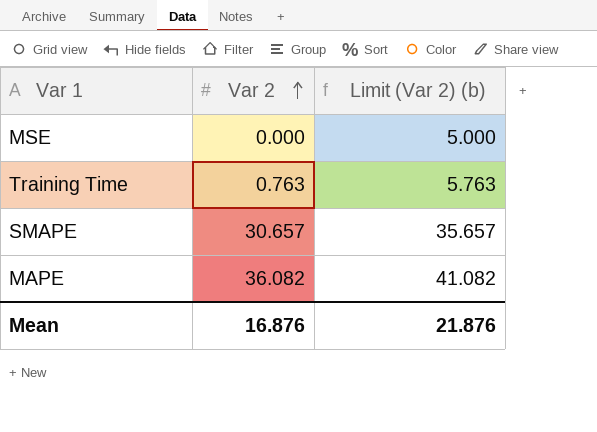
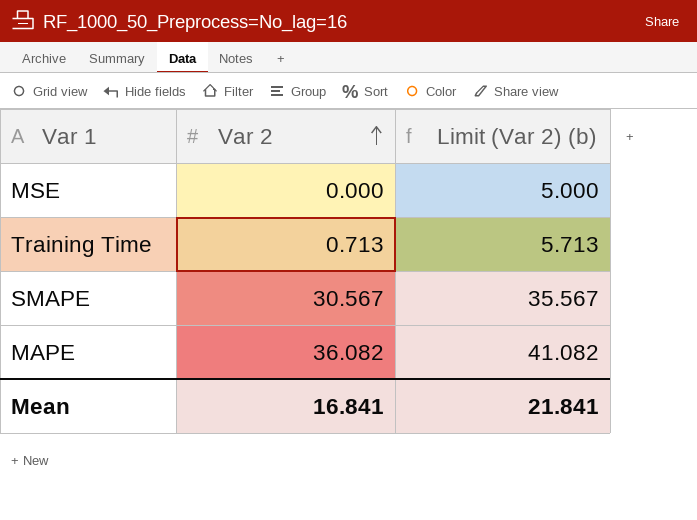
Training Time | Var 2: 0.763 -> 0.713
Training Time | Limit (Var 2) (b): 5.763 -> 5.713
SMAPE | Var 2: 30.657 -> 30.567
SMAPE | Limit (Var 2) (b): 35.657 -> 35.567
Mean | Var 2: 16.876 -> 16.841
Mean | Limit (Var 2) (b): 21.876 -> 21.841

